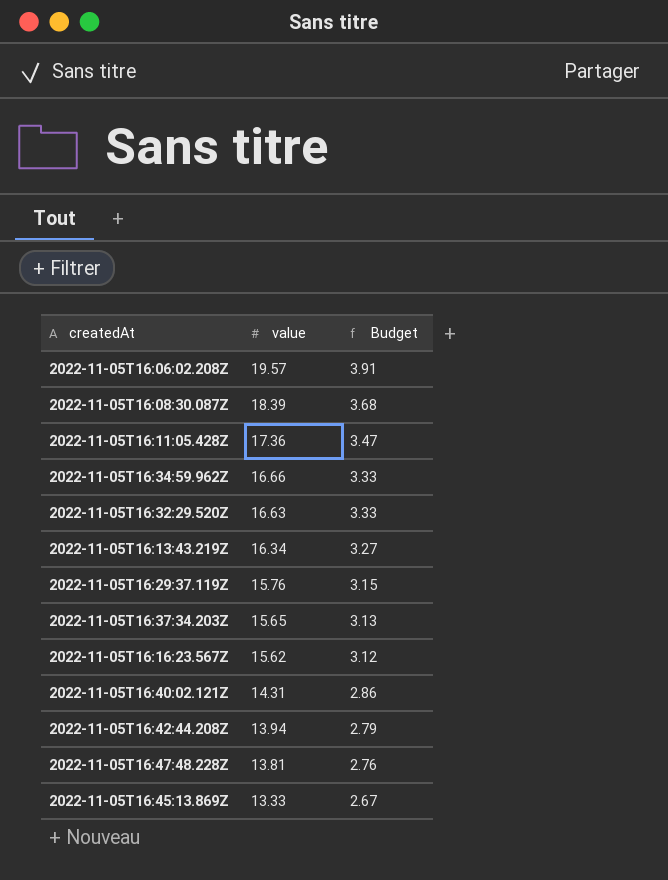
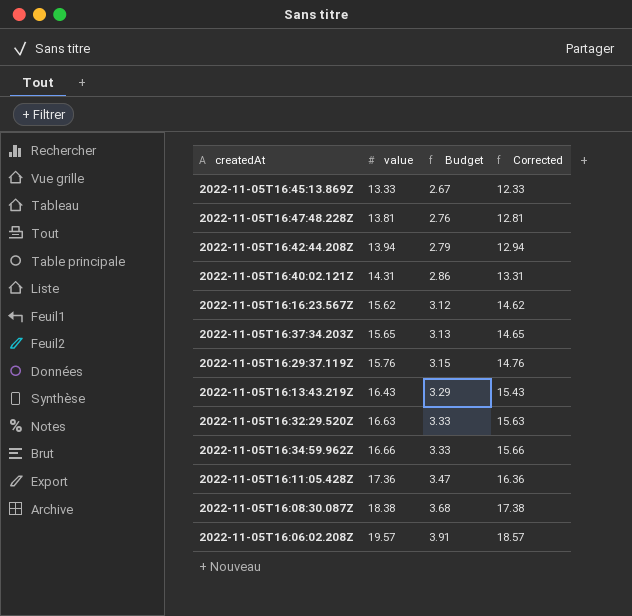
row order: value descending -> value ascending
column Corrected | formula: none -> [value] - 1
2022-11-05T16:13:43.219Z | value: 16.34 -> 16.43
2022-11-05T16:13:43.219Z | Budget: 3.27 -> 3.29
2022-11-05T16:08:30.087Z | value: 18.39 -> 18.38

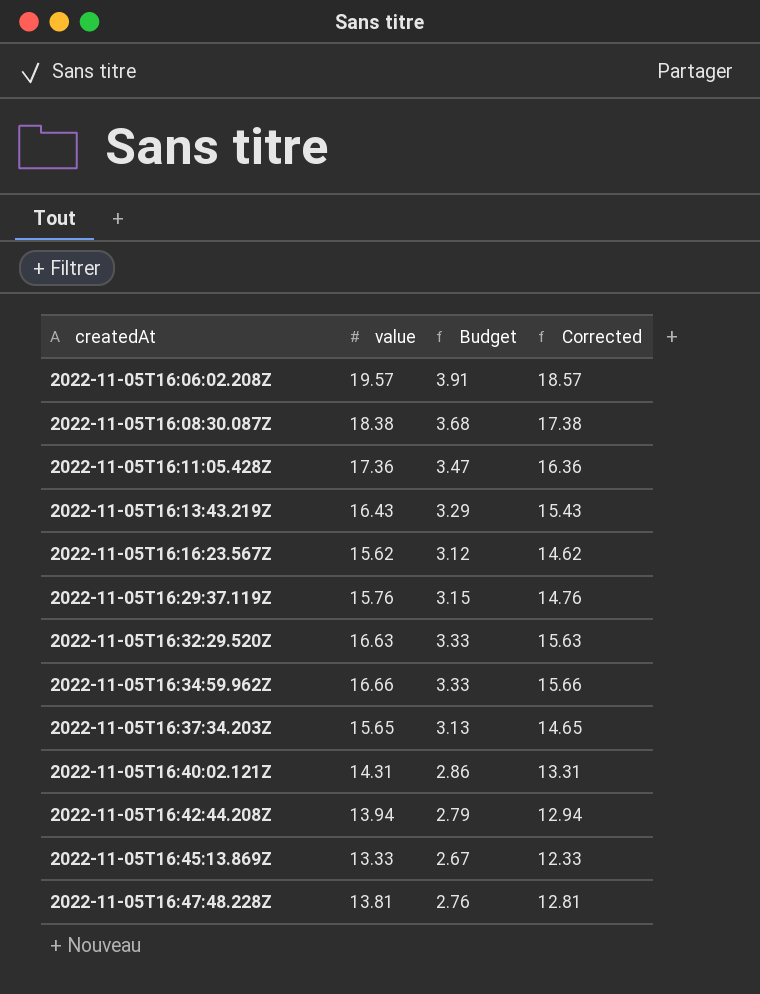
row order: value ascending -> createdAt ascending

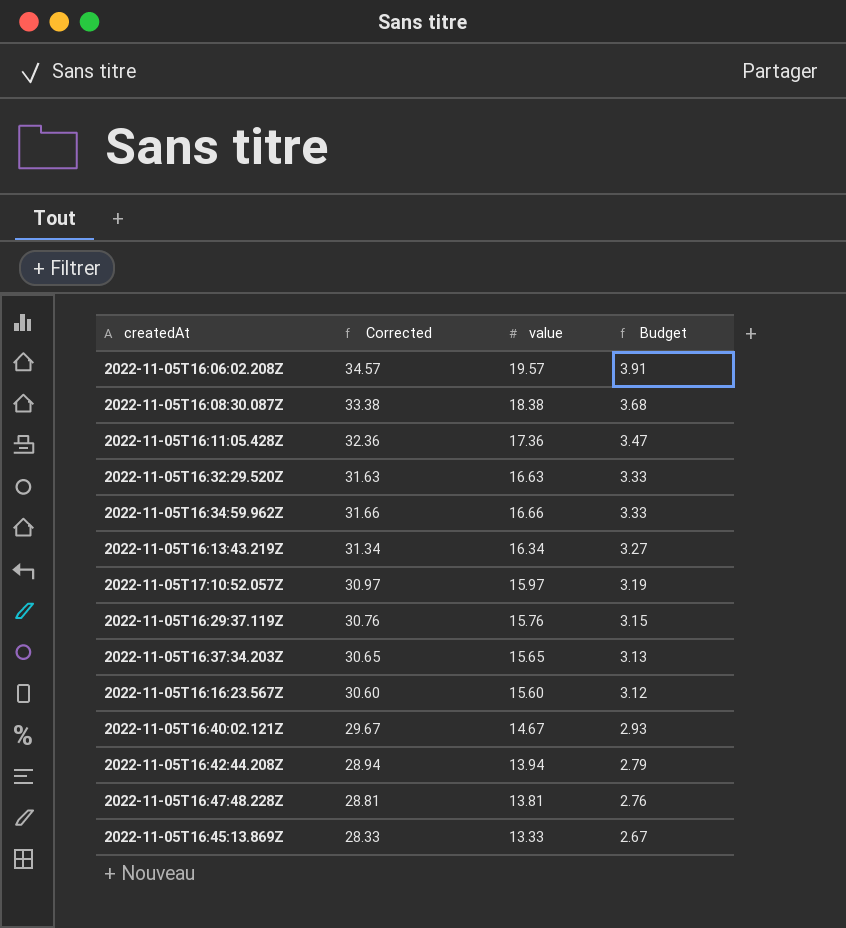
row order: createdAt ascending -> Budget descending
column Corrected | formula: [value] - 1 -> [value] + 15
column Corrected | position: 4 -> 2
2022-11-05T16:13:43.219Z | value: 16.43 -> 16.34
2022-11-05T16:13:43.219Z | Budget: 3.29 -> 3.27
row 2022-11-05T17:10:52.057Z: none -> 30.97 | 15.97 | 3.19
2022-11-05T16:16:23.567Z | value: 15.62 -> 15.60
2022-11-05T16:40:02.121Z | value: 14.31 -> 14.67
2022-11-05T16:40:02.121Z | Budget: 2.86 -> 2.93

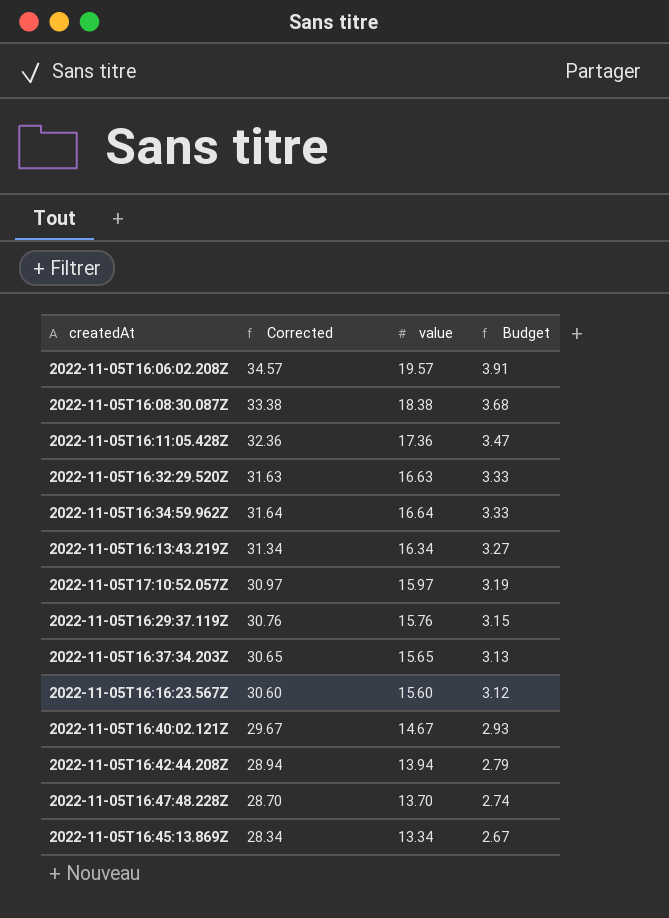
2022-11-05T16:34:59.962Z | Corrected: 31.66 -> 31.64
2022-11-05T16:34:59.962Z | value: 16.66 -> 16.64
2022-11-05T16:47:48.228Z | Corrected: 28.81 -> 28.70
2022-11-05T16:47:48.228Z | value: 13.81 -> 13.70
2022-11-05T16:47:48.228Z | Budget: 2.76 -> 2.74
2022-11-05T16:45:13.869Z | Corrected: 28.33 -> 28.34
2022-11-05T16:45:13.869Z | value: 13.33 -> 13.34

